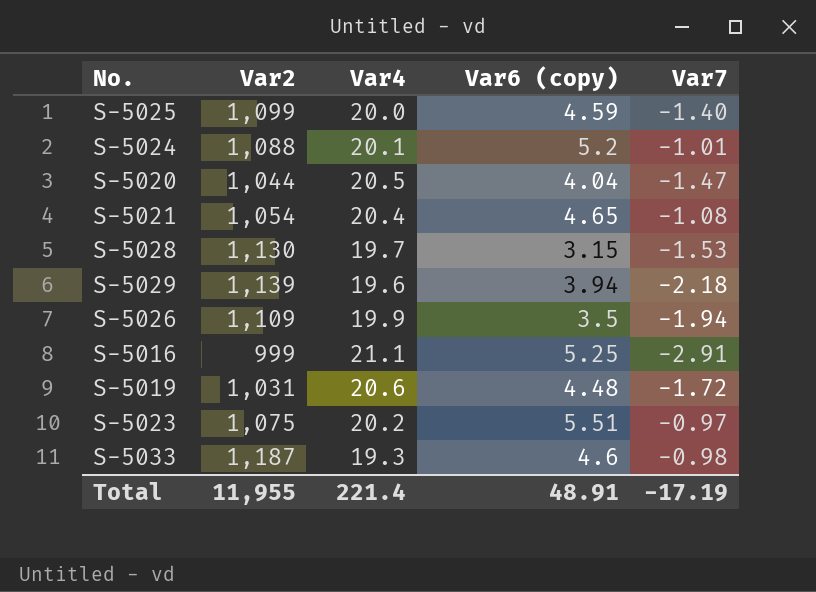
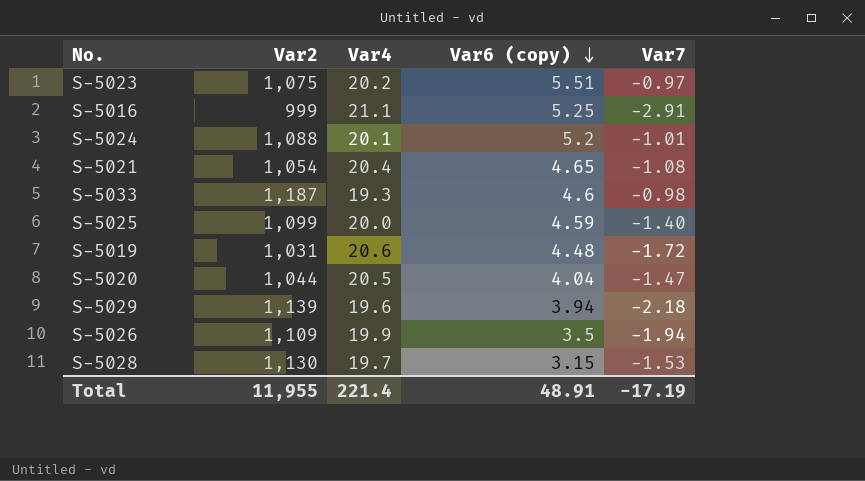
row order: none -> Var6 (copy) descending

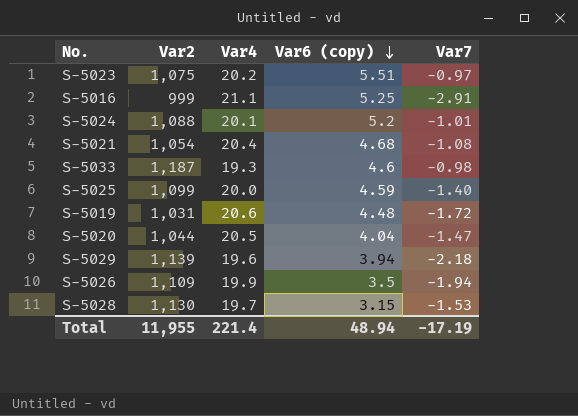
S-5021 | Var6 (copy): 4.65 -> 4.68
Total | Var6 (copy): 48.91 -> 48.94

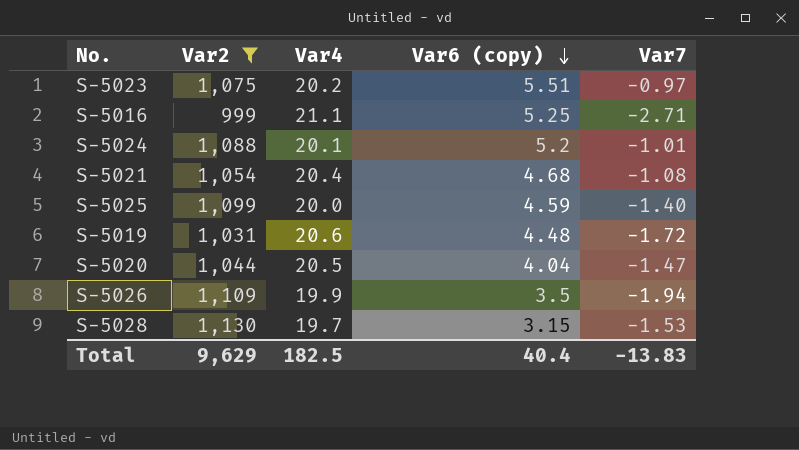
filter: none -> Var2 <= 1,130
S-5016 | Var7: -2.91 -> -2.71
Total | Var2: 11,955 -> 9,629
Total | Var4: 221.4 -> 182.5
Total | Var6 (copy): 48.94 -> 40.4
Total | Var7: -17.19 -> -13.83

